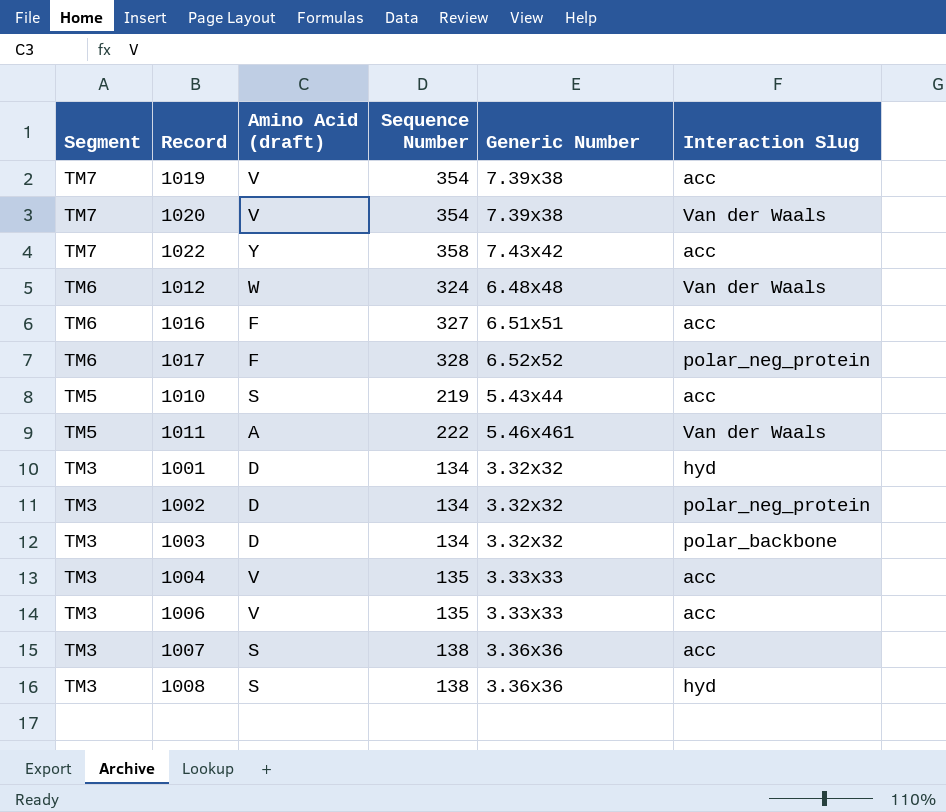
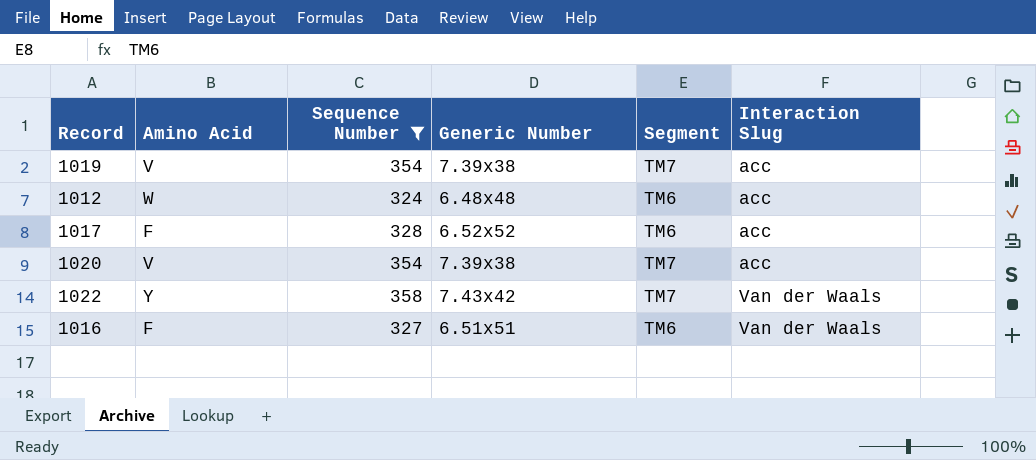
filter: none -> Sequence Number >= 324
row order: Segment descending -> Interaction Slug ascending
column name: Amino Acid (draft) -> Amino Acid
column Segment | position: 1 -> 5
1012 | Interaction Slug: Van der Waals -> acc
1017 | Interaction Slug: polar_neg_protein -> acc
1020 | Interaction Slug: Van der Waals -> acc
1022 | Interaction Slug: acc -> Van der Waals
1016 | Interaction Slug: acc -> Van der Waals

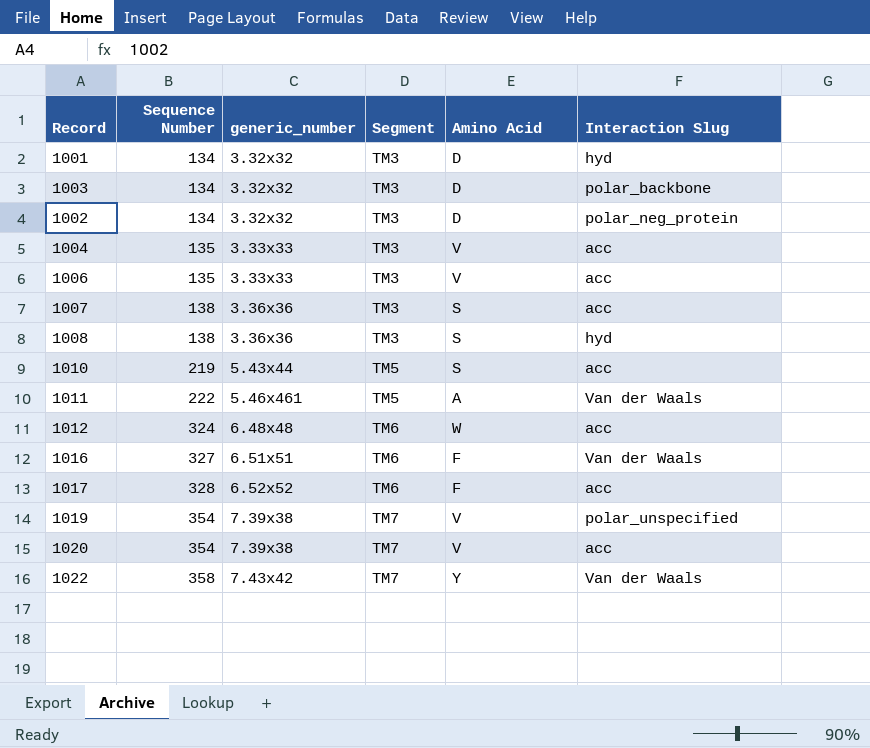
filter: Sequence Number >= 324 -> none
row order: Interaction Slug ascending -> Sequence Number ascending
column name: Generic Number -> generic_number
column Amino Acid | position: 2 -> 5
1019 | Interaction Slug: acc -> polar_unspecified

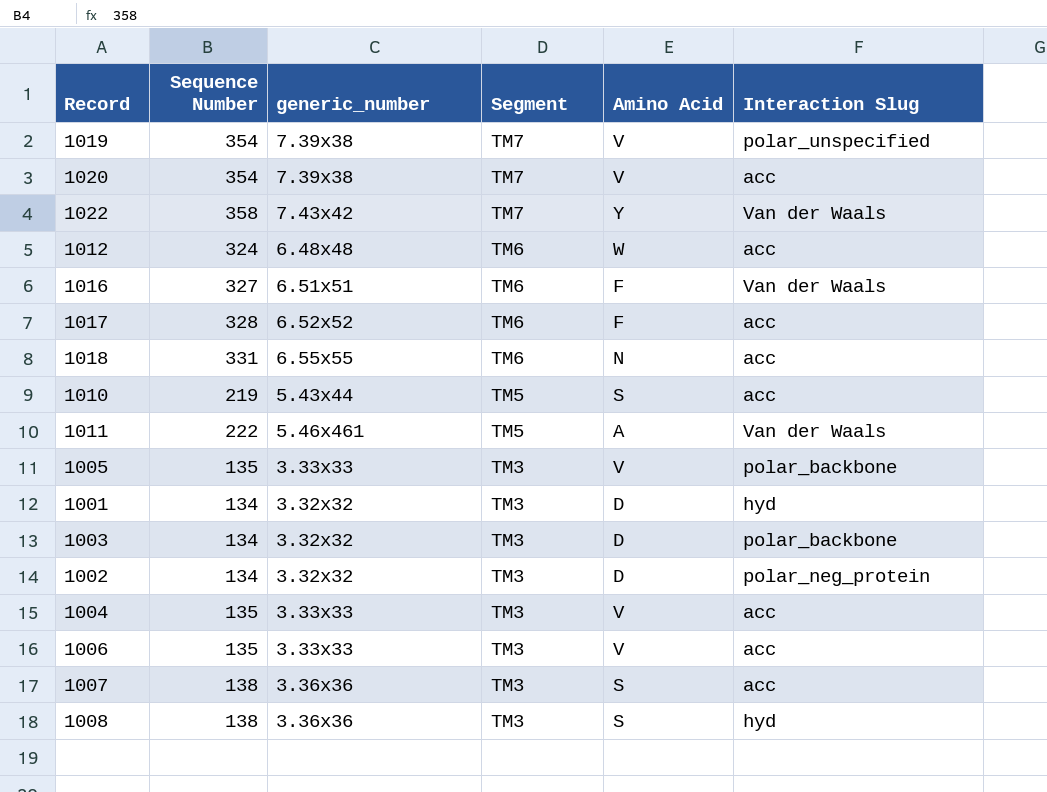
row order: Sequence Number ascending -> Segment descending
row 1018: none -> 331 | 6.55x55 | TM6 | N | acc
row 1005: none -> 135 | 3.33x33 | TM3 | V | polar_backbone

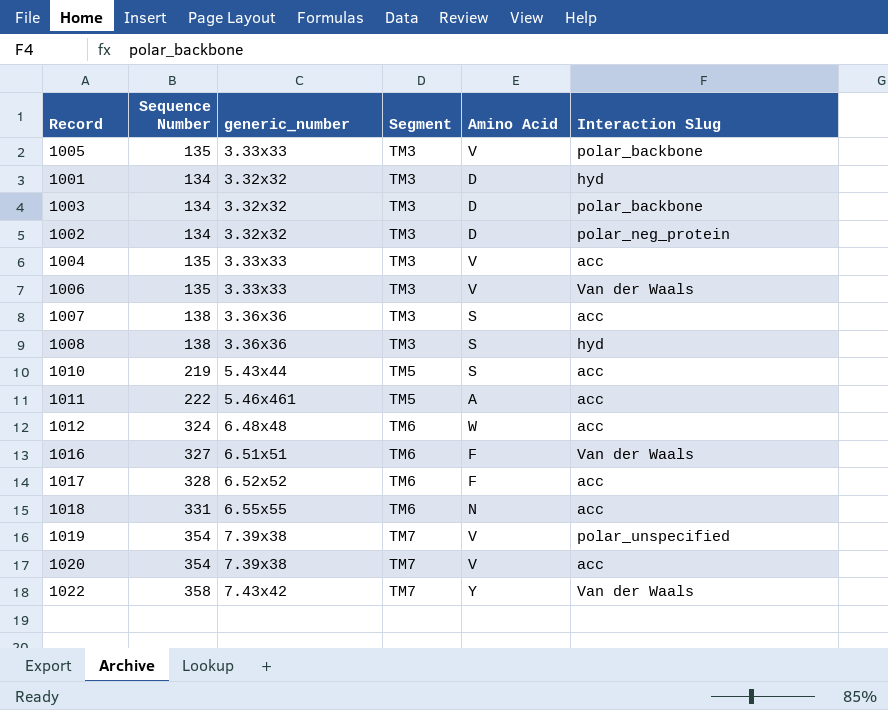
row order: Segment descending -> Segment ascending
1006 | Interaction Slug: acc -> Van der Waals
1011 | Interaction Slug: Van der Waals -> acc

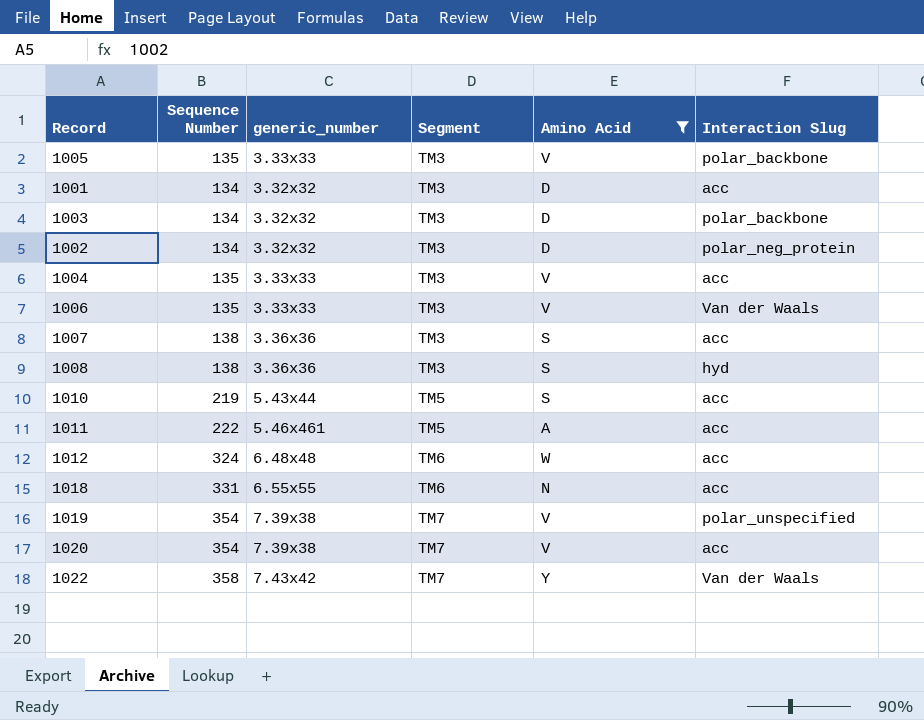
filter: none -> Amino Acid != F
1001 | Interaction Slug: hyd -> acc

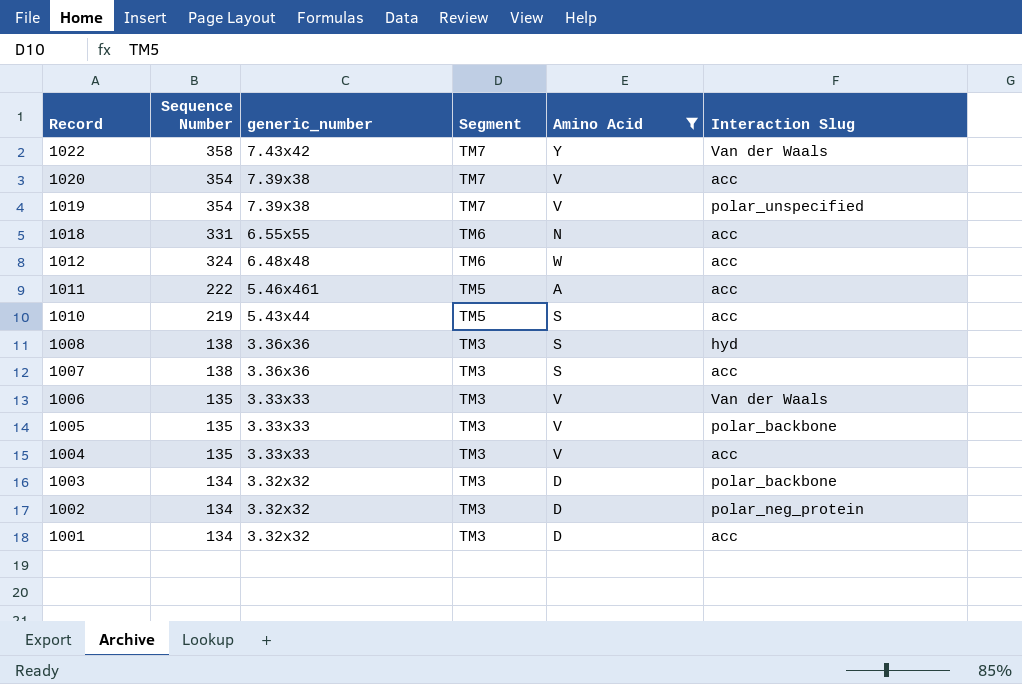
row order: Segment ascending -> Record descending

